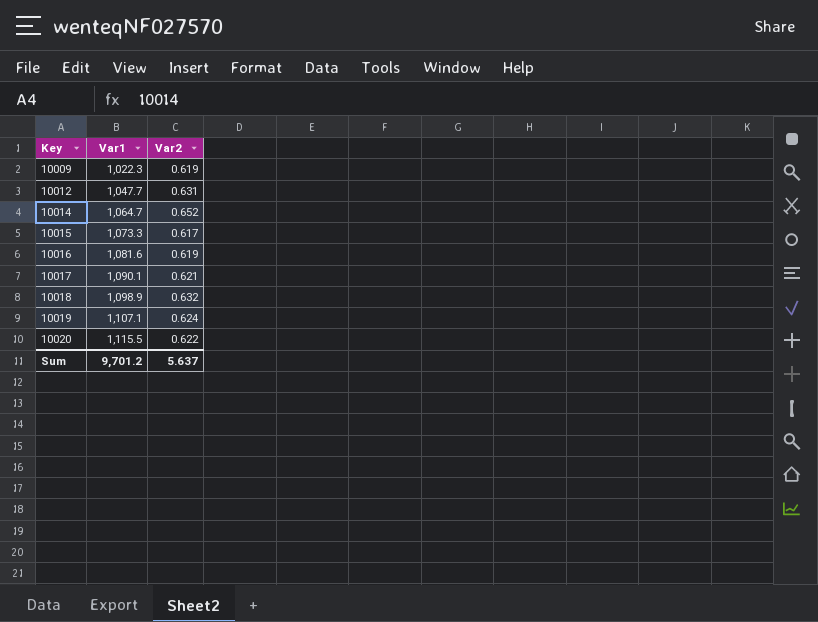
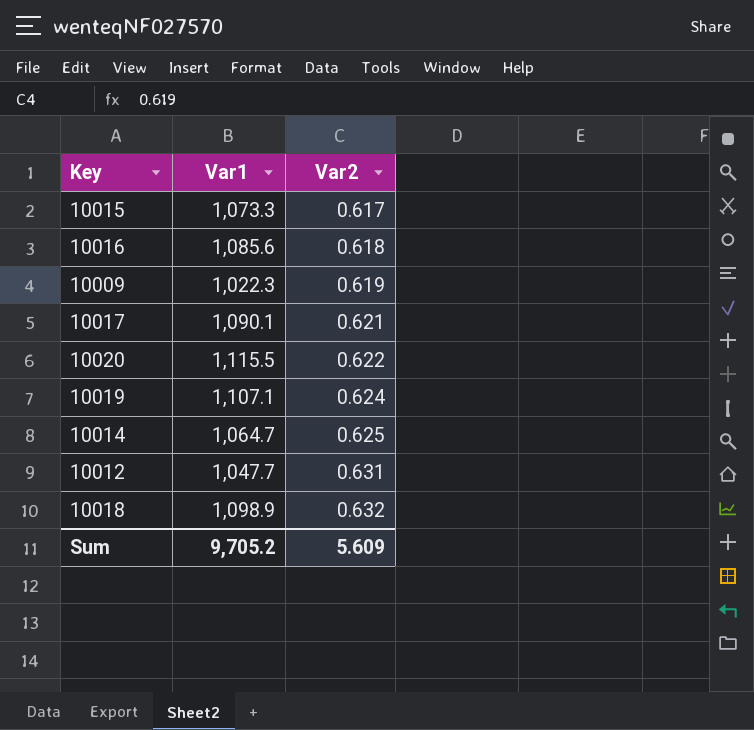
row order: Key ascending -> Var2 ascending
10016 | Var1: 1,081.6 -> 1,085.6
10016 | Var2: 0.619 -> 0.618
10014 | Var2: 0.652 -> 0.625
Sum | Var1: 9,701.2 -> 9,705.2
Sum | Var2: 5.637 -> 5.609

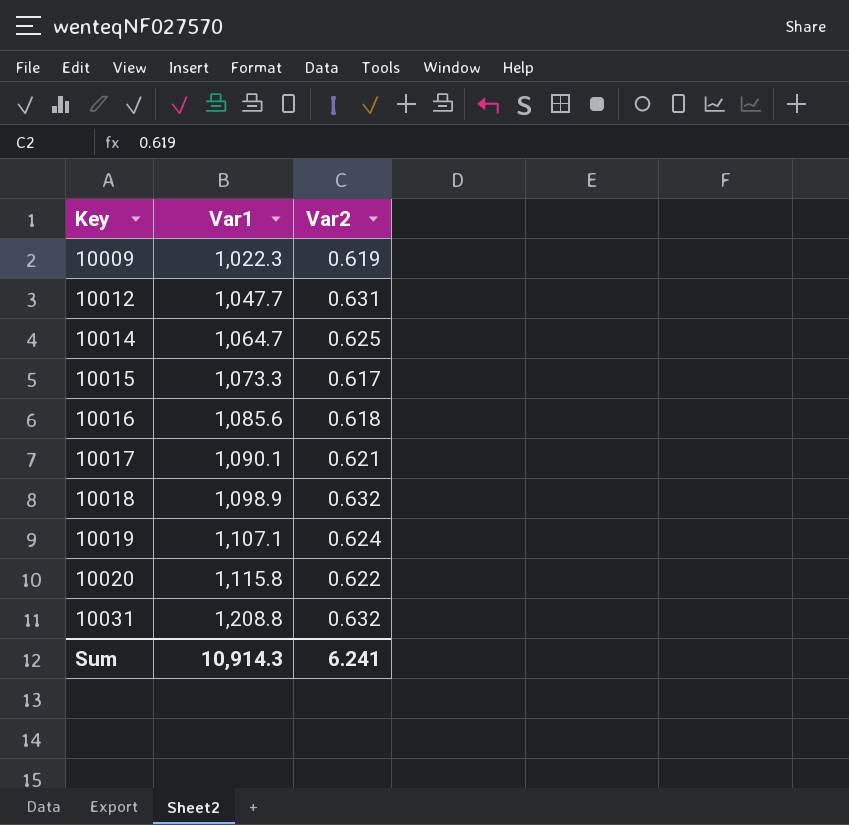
row order: Var2 ascending -> Key ascending
10020 | Var1: 1,115.5 -> 1,115.8
row 10031: none -> 1,208.8 | 0.632
Sum | Var1: 9,705.2 -> 10,914.3
Sum | Var2: 5.609 -> 6.241

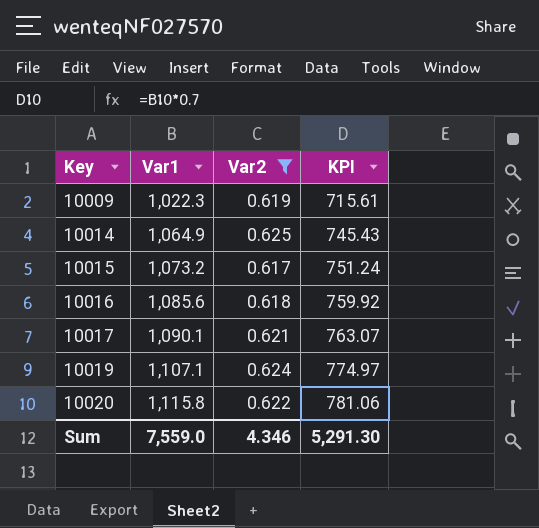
filter: none -> Var2 <= 0.625
column KPI | formula: none -> [Var1] * 0.7
10014 | Var1: 1,064.7 -> 1,064.9
10015 | Var1: 1,073.3 -> 1,073.2
Sum | Var1: 10,914.3 -> 7,559.0
Sum | Var2: 6.241 -> 4.346

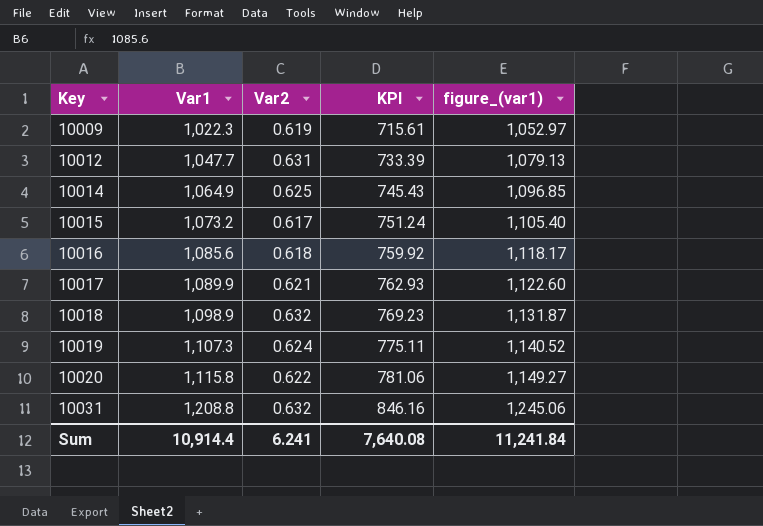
filter: Var2 <= 0.625 -> none
column figure_(var1) | formula: none -> [Var1] * 1.03
10017 | Var1: 1,090.1 -> 1,089.9
10017 | KPI: 763.07 -> 762.93
10019 | Var1: 1,107.1 -> 1,107.3
10019 | KPI: 774.97 -> 775.11
Sum | Var1: 7,559.0 -> 10,914.4
Sum | Var2: 4.346 -> 6.241
Sum | KPI: 5,291.30 -> 7,640.08

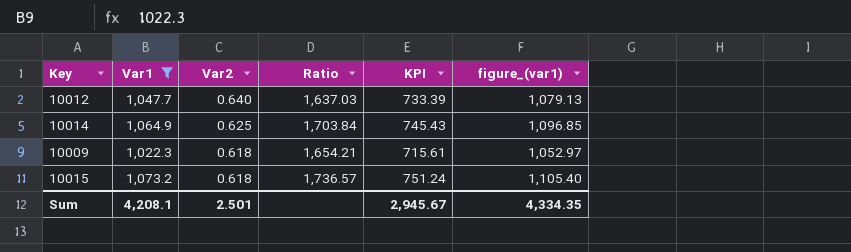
filter: none -> Var1 <= 1,073.2
row order: Key ascending -> Var2 descending
column Ratio | formula: none -> [Var1] / [Var2]
10012 | Var2: 0.631 -> 0.640
10009 | Var2: 0.619 -> 0.618
10015 | Var2: 0.617 -> 0.618
Sum | Var1: 10,914.4 -> 4,208.1
Sum | Var2: 6.241 -> 2.501
Sum | KPI: 7,640.08 -> 2,945.67
Sum | figure_(var1): 11,241.84 -> 4,334.35

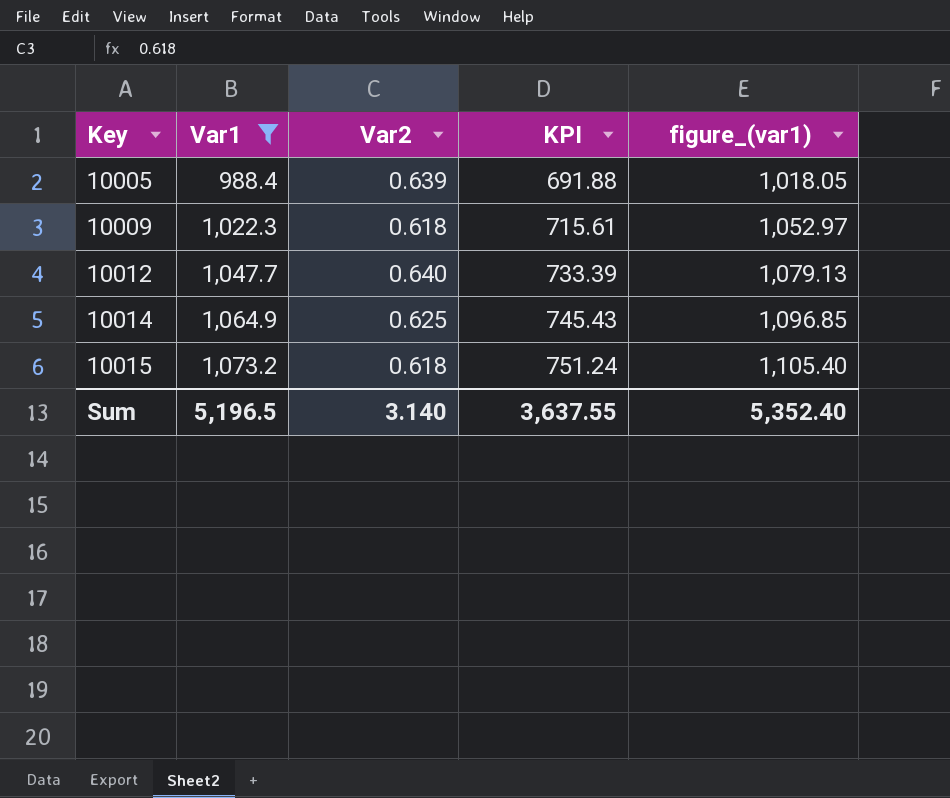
row order: Var2 descending -> Key ascending
column Ratio | formula: [Var1] / [Var2] -> none
row 10005: none -> 988.4 | 0.639 | 691.88 | 1,018.05
Sum | Var1: 4,208.1 -> 5,196.5
Sum | Var2: 2.501 -> 3.140
Sum | KPI: 2,945.67 -> 3,637.55
Sum | figure_(var1): 4,334.35 -> 5,352.40

